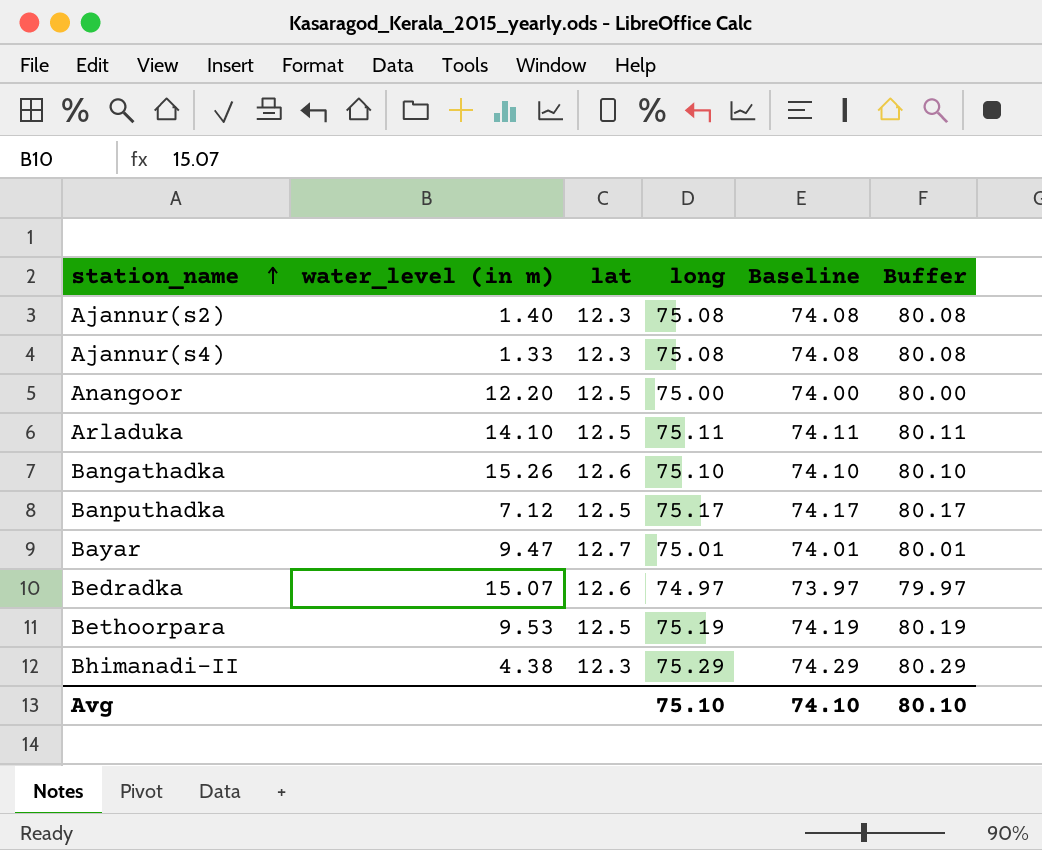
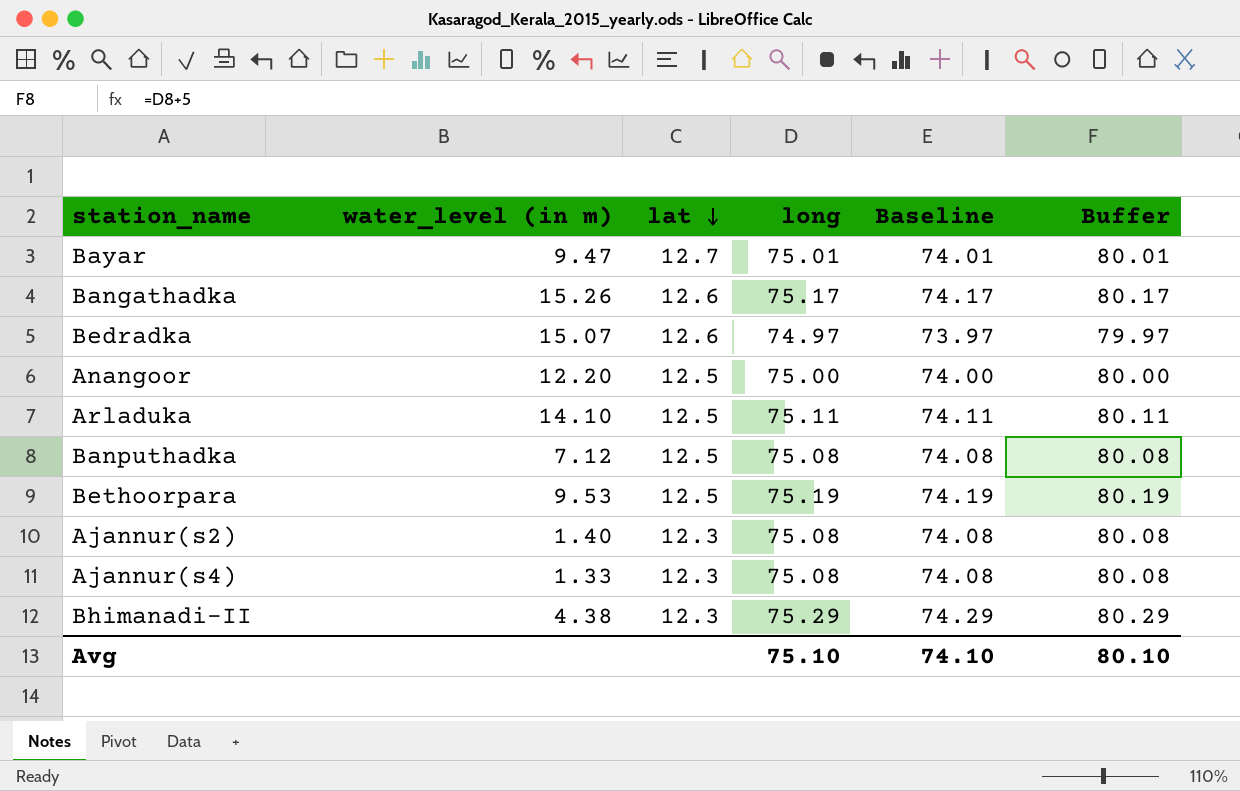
row order: station_name ascending -> lat descending
Bangathadka | long: 75.10 -> 75.17
Bangathadka | Baseline: 74.10 -> 74.17
Bangathadka | Buffer: 80.10 -> 80.17
Banputhadka | long: 75.17 -> 75.08
Banputhadka | Baseline: 74.17 -> 74.08
Banputhadka | Buffer: 80.17 -> 80.08

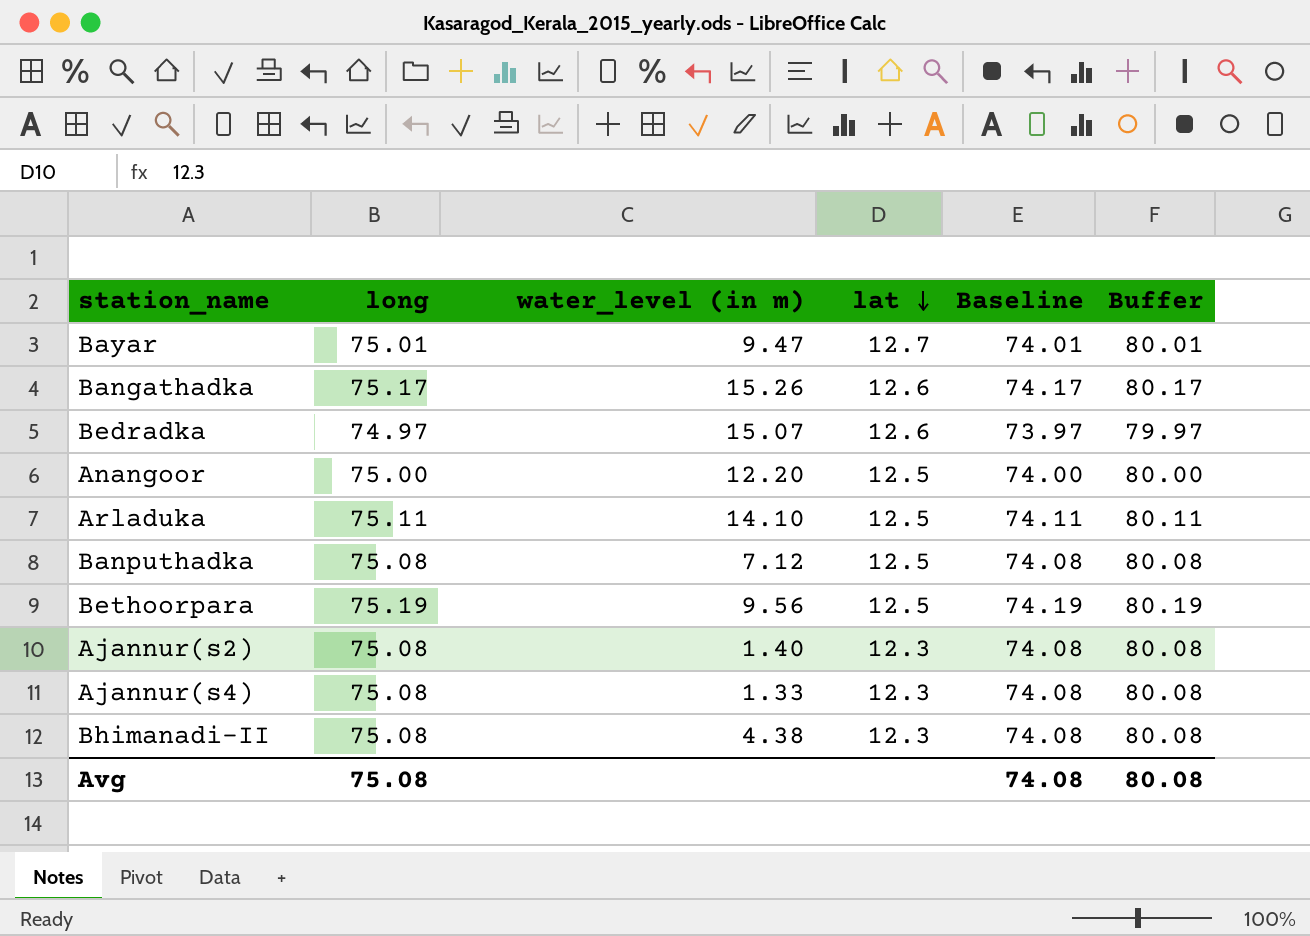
column long | position: 4 -> 2
Bethoorpara | water_level (in m): 9.53 -> 9.56
Bhimanadi-II | long: 75.29 -> 75.08
Bhimanadi-II | Baseline: 74.29 -> 74.08
Bhimanadi-II | Buffer: 80.29 -> 80.08
Avg | long: 75.10 -> 75.08
Avg | Baseline: 74.10 -> 74.08
Avg | Buffer: 80.10 -> 80.08

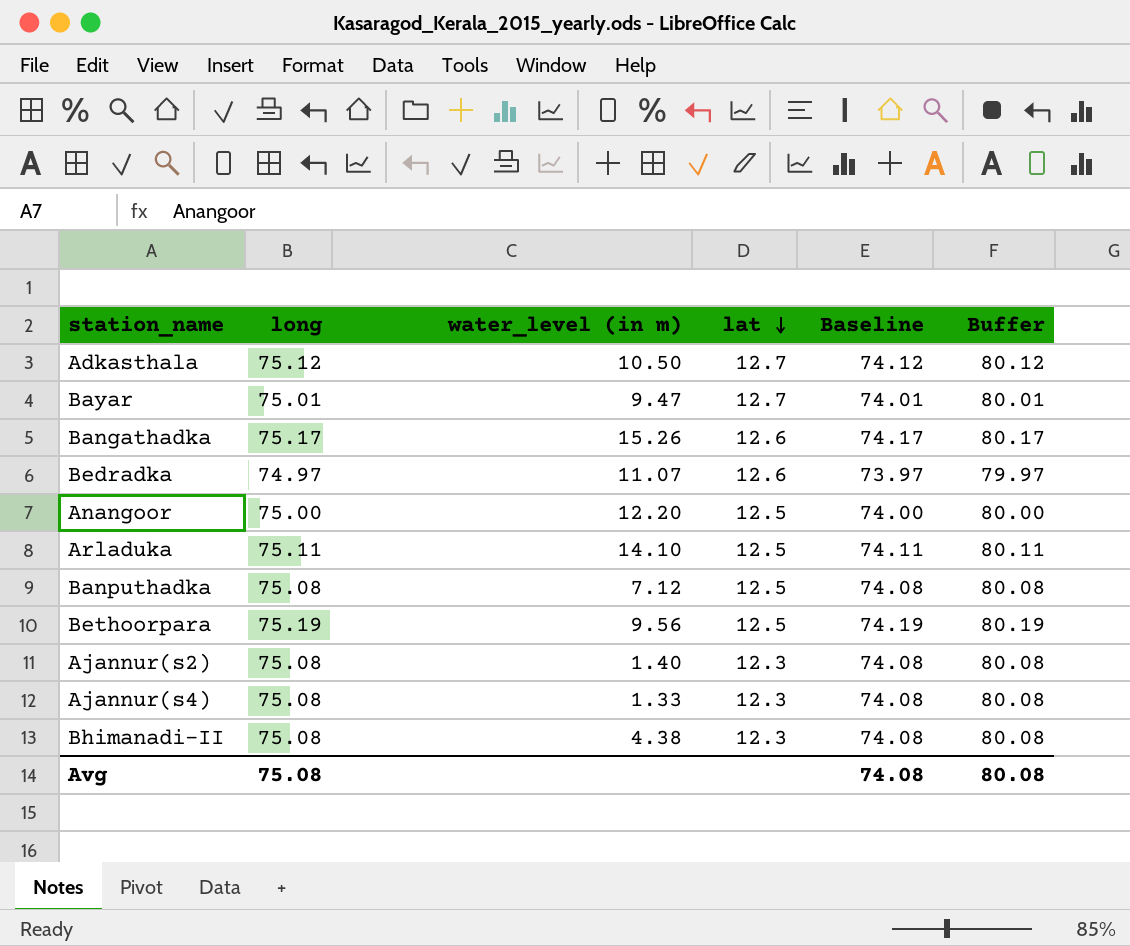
row Adkasthala: none -> 75.12 | 10.50 | 12.7 | 74.12 | 80.12
Bedradka | water_level (in m): 15.07 -> 11.07

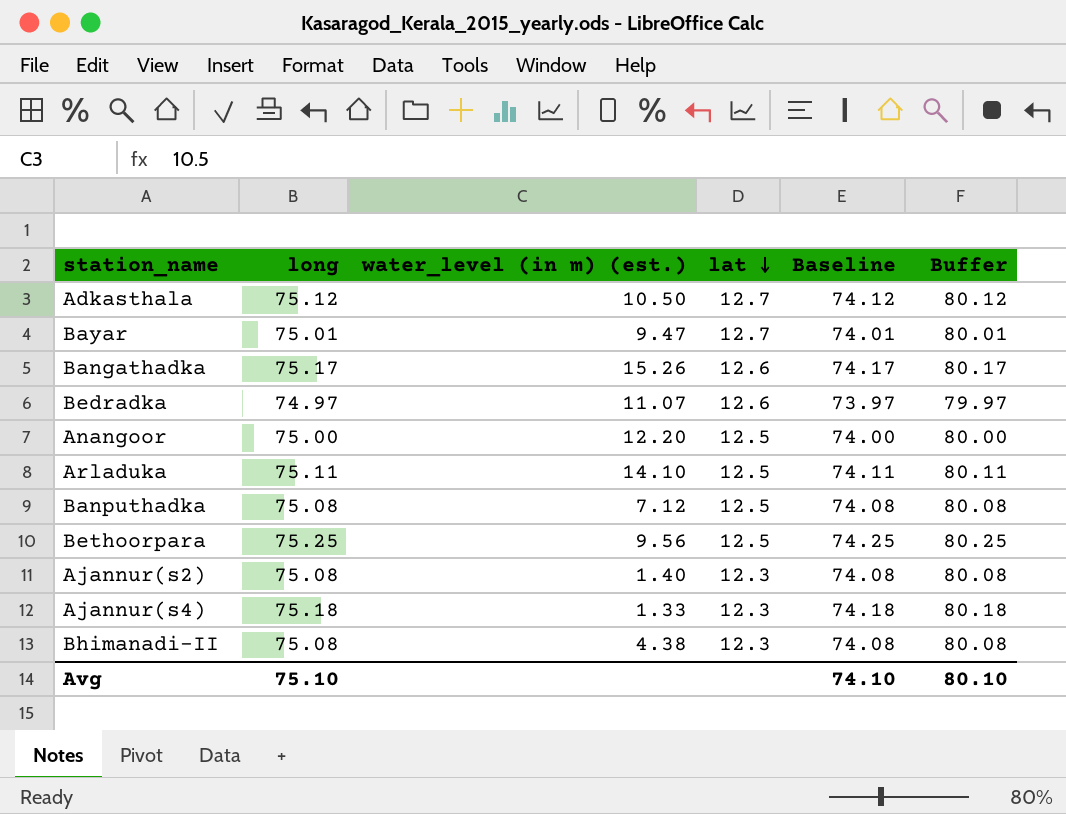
column name: water_level (in m) -> water_level (in m) (est.)
Bethoorpara | long: 75.19 -> 75.25
Bethoorpara | Baseline: 74.19 -> 74.25
Bethoorpara | Buffer: 80.19 -> 80.25
Ajannur(s4) | long: 75.08 -> 75.18
Ajannur(s4) | Baseline: 74.08 -> 74.18
Ajannur(s4) | Buffer: 80.08 -> 80.18
Avg | long: 75.08 -> 75.10
Avg | Baseline: 74.08 -> 74.10
Avg | Buffer: 80.08 -> 80.10

